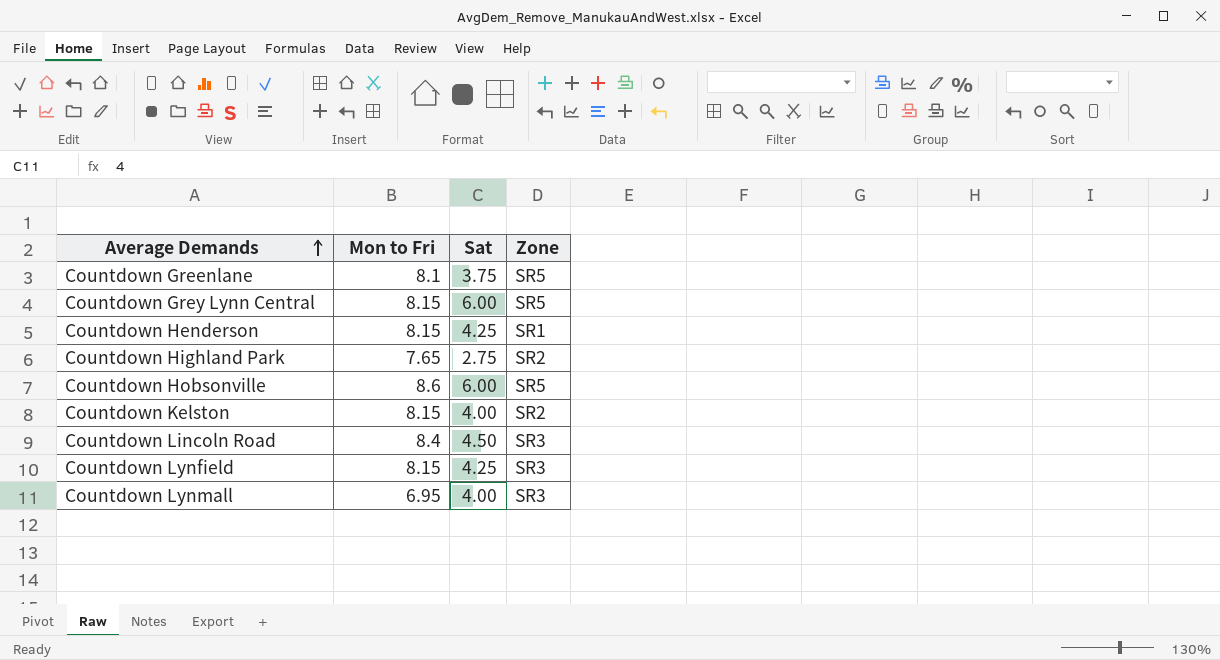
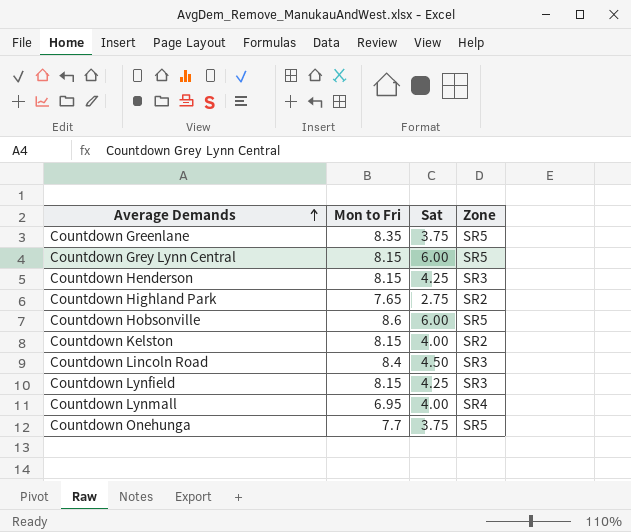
Countdown Greenlane | Mon to Fri: 8.1 -> 8.35
Countdown Henderson | Zone: SR1 -> SR3
Countdown Lynmall | Zone: SR3 -> SR4
row Countdown Onehunga: none -> 7.7 | 3.75 | SR5

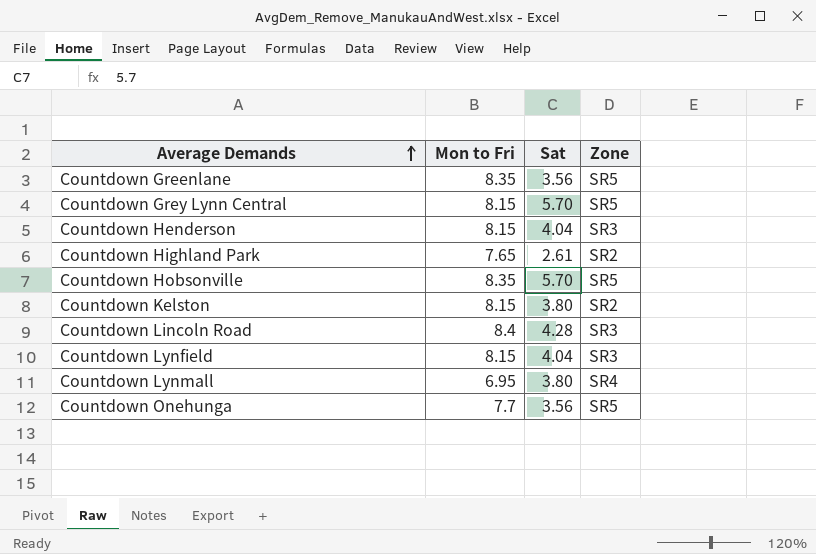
Countdown Greenlane | Sat: 3.75 -> 3.56
Countdown Grey Lynn Central | Sat: 6.00 -> 5.70
Countdown Henderson | Sat: 4.25 -> 4.04
Countdown Highland Park | Sat: 2.75 -> 2.61
Countdown Hobsonville | Mon to Fri: 8.6 -> 8.35
Countdown Hobsonville | Sat: 6.00 -> 5.70
Countdown Kelston | Sat: 4.00 -> 3.80
Countdown Lincoln Road | Sat: 4.50 -> 4.28
Countdown Lynfield | Sat: 4.25 -> 4.04
Countdown Lynmall | Sat: 4.00 -> 3.80
Countdown Onehunga | Sat: 3.75 -> 3.56

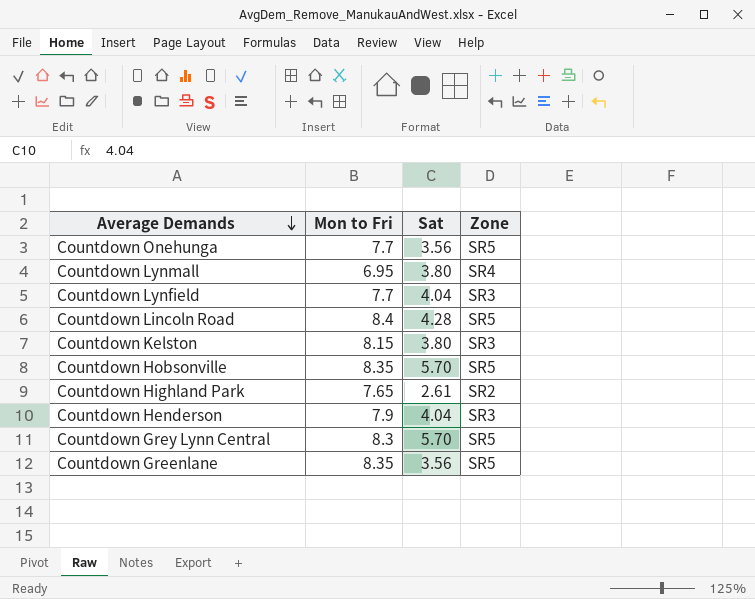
row order: Average Demands ascending -> Average Demands descending
Countdown Lynfield | Mon to Fri: 8.15 -> 7.7
Countdown Lincoln Road | Zone: SR3 -> SR5
Countdown Kelston | Zone: SR2 -> SR3
Countdown Henderson | Mon to Fri: 8.15 -> 7.9
Countdown Grey Lynn Central | Mon to Fri: 8.15 -> 8.3

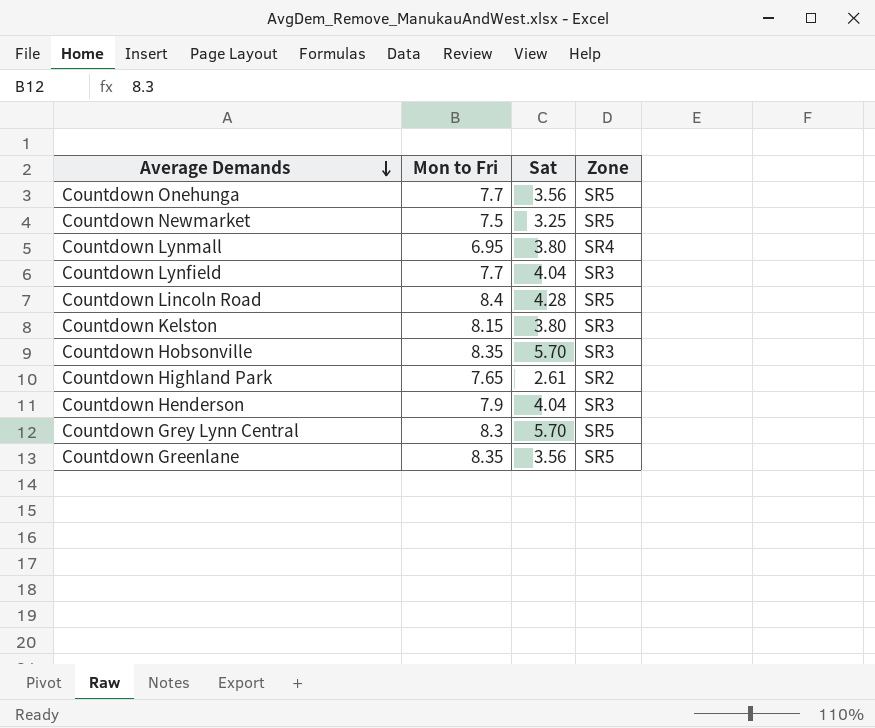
row Countdown Newmarket: none -> 7.5 | 3.25 | SR5
Countdown Hobsonville | Zone: SR5 -> SR3

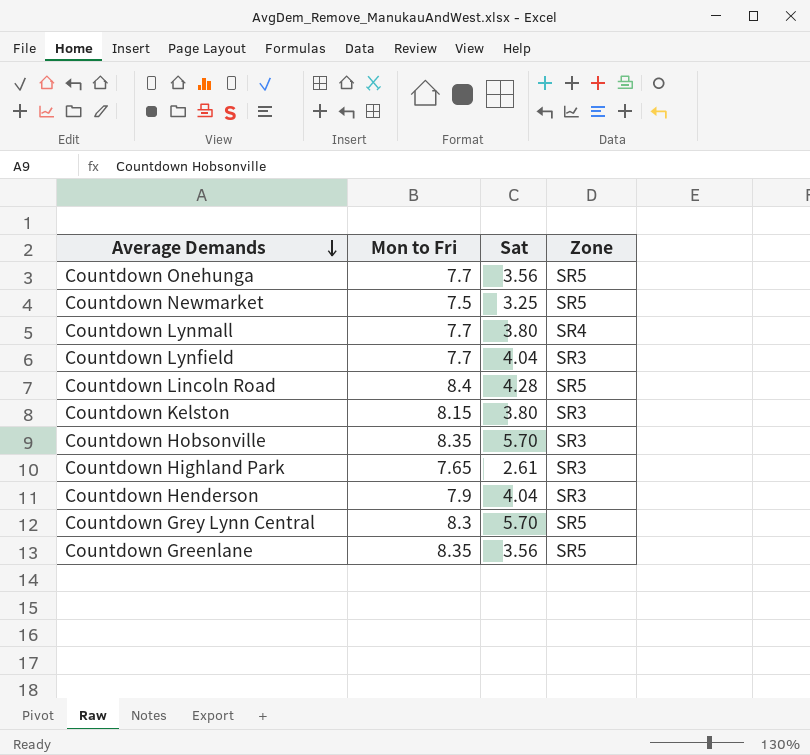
Countdown Lynmall | Mon to Fri: 6.95 -> 7.7
Countdown Highland Park | Zone: SR2 -> SR3

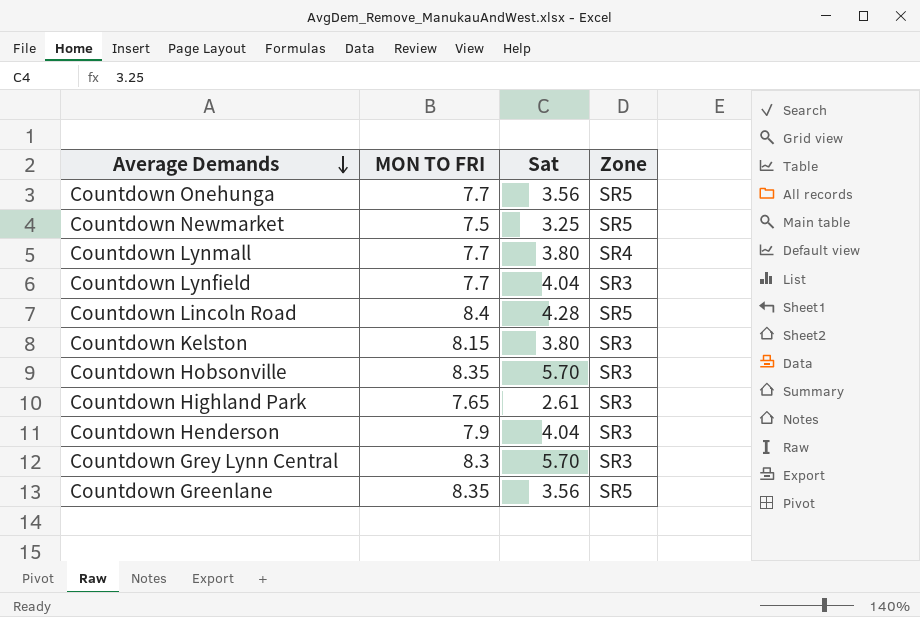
column name: Mon to Fri -> MON TO FRI
Countdown Grey Lynn Central | Zone: SR5 -> SR3

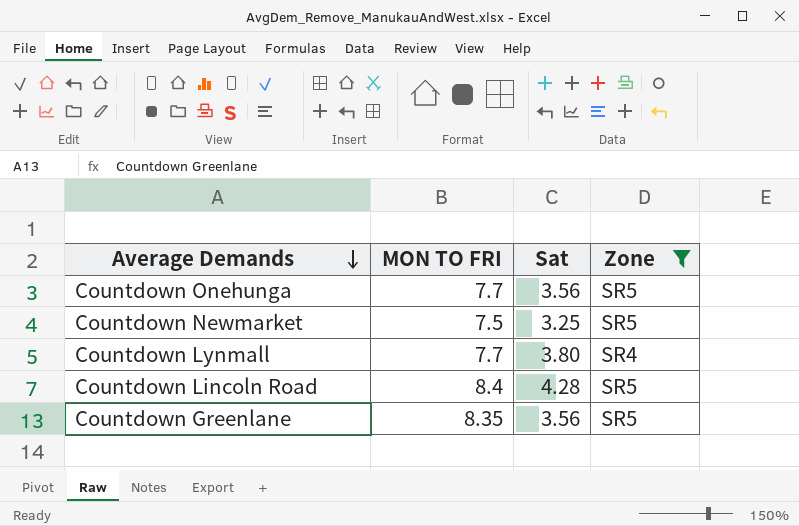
filter: none -> Zone != SR3

